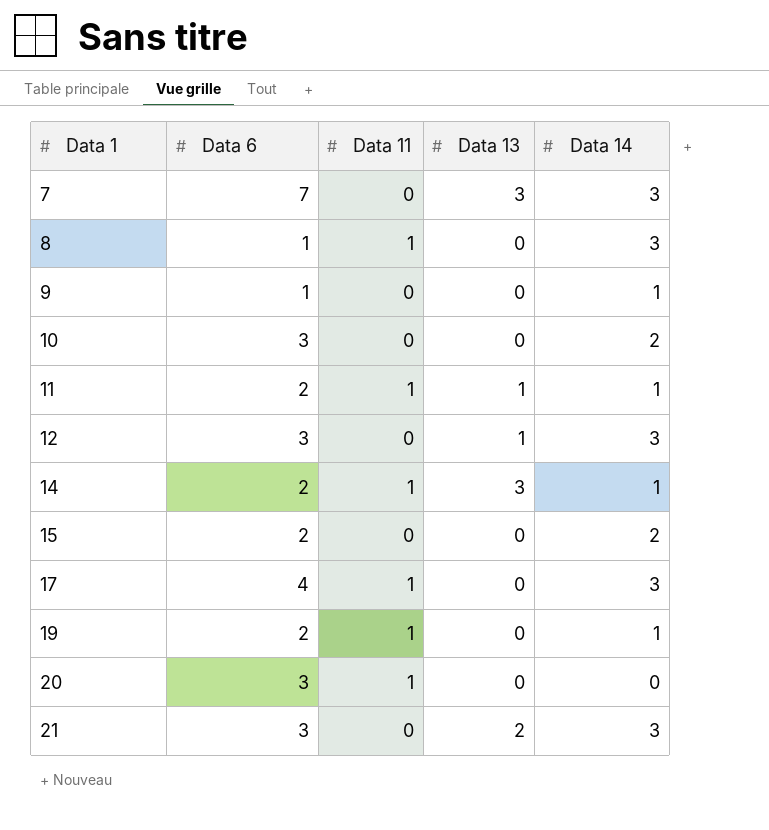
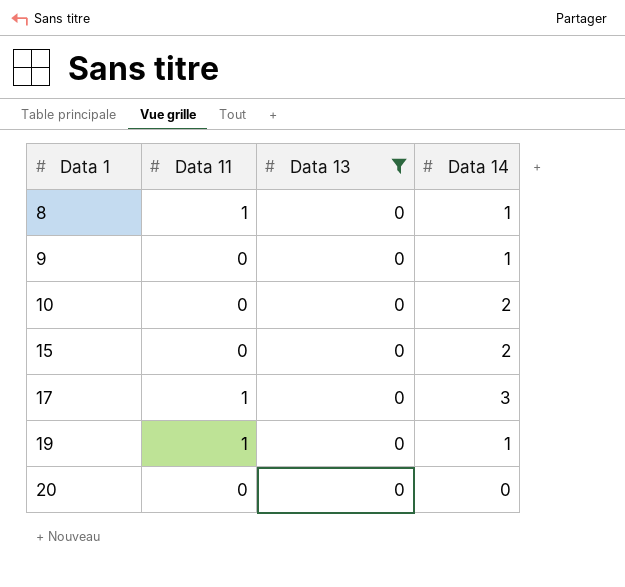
filter: none -> Data 13 = 0
column Data 6 | position: 2 -> none
8 | Data 14: 3 -> 1
20 | Data 11: 1 -> 0

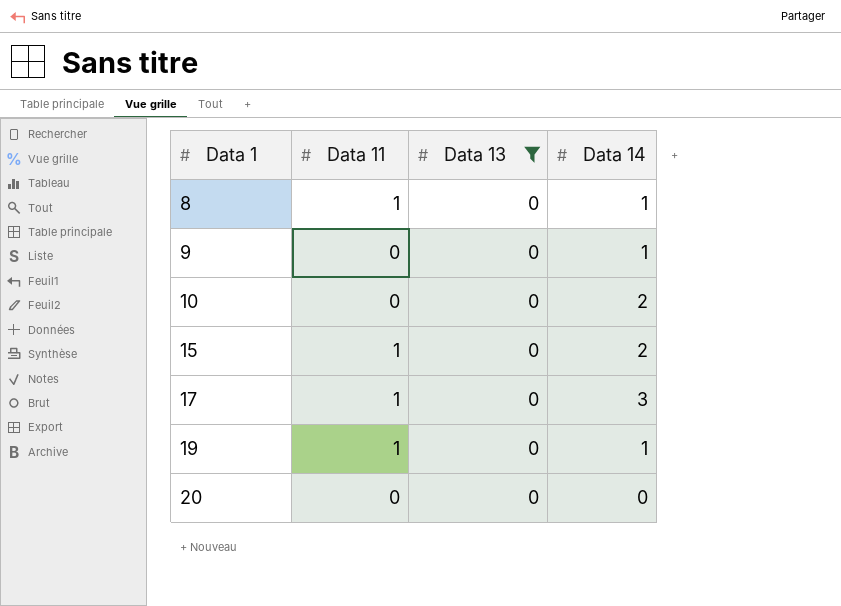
15 | Data 11: 0 -> 1

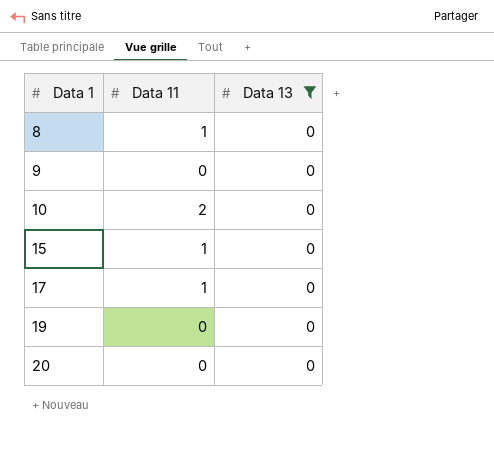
column Data 14 | position: 4 -> none
10 | Data 11: 0 -> 2
19 | Data 11: 1 -> 0

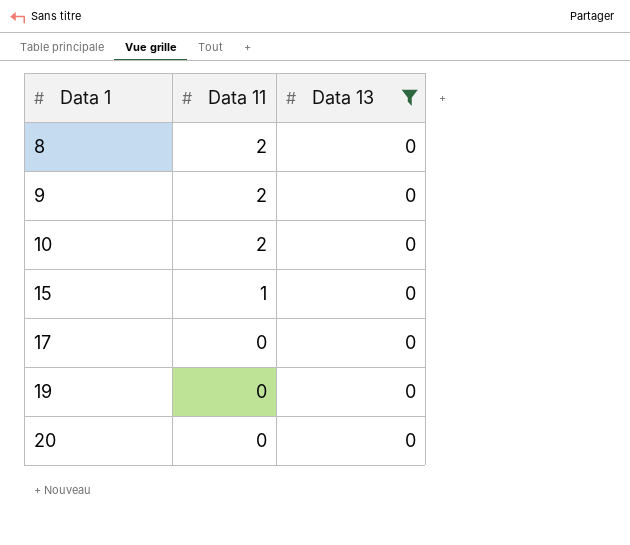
8 | Data 11: 1 -> 2
9 | Data 11: 0 -> 2
17 | Data 11: 1 -> 0

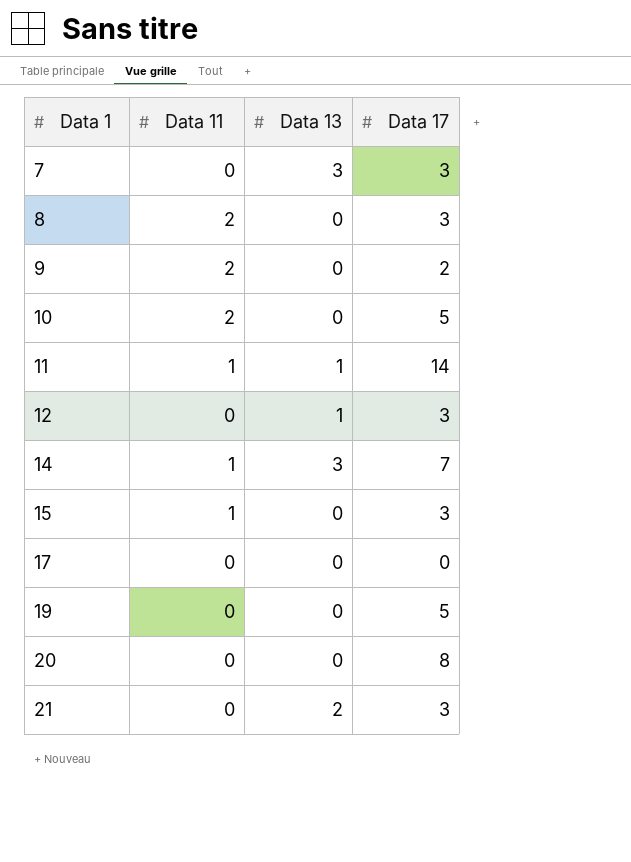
filter: Data 13 = 0 -> none
column Data 17 | position: none -> 4

